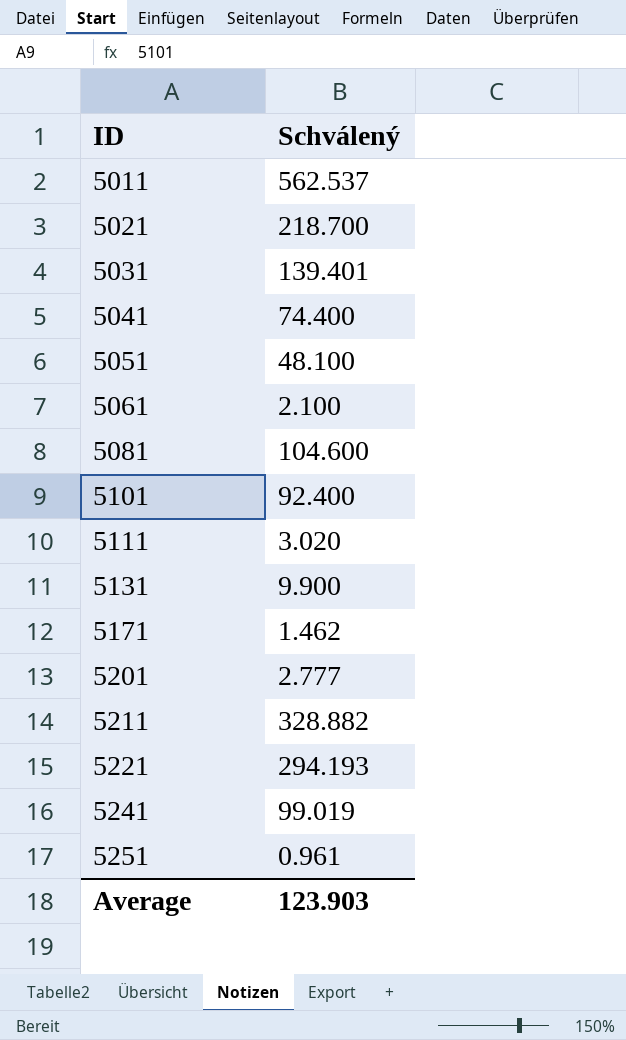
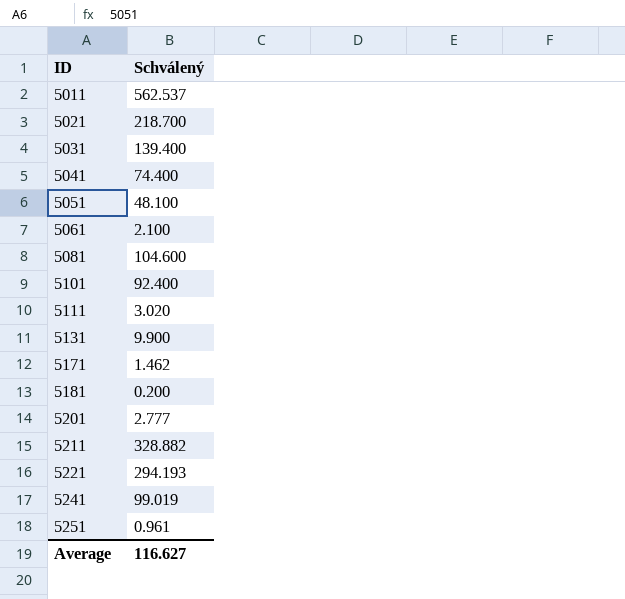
5031 | Schválený: 139.401 -> 139.400
row 5181: none -> 0.200
Average | Schválený: 123.903 -> 116.627

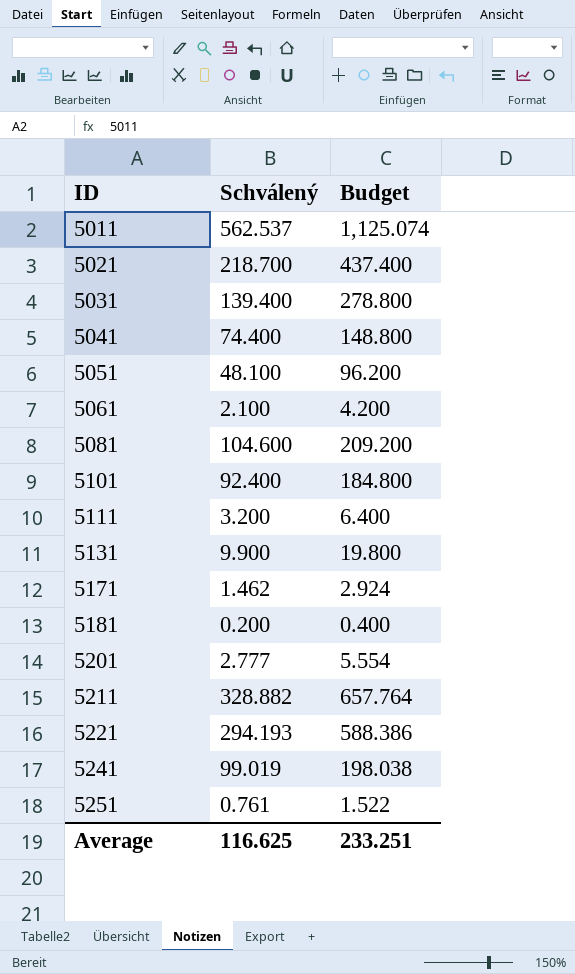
column Budget | formula: none -> [Schválený] * 2
5111 | Schválený: 3.020 -> 3.200
5251 | Schválený: 0.961 -> 0.761
Average | Schválený: 116.627 -> 116.625

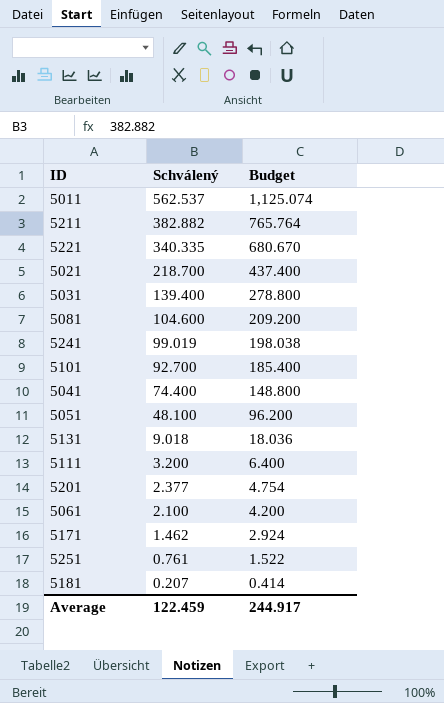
row order: ID ascending -> Schválený descending
5211 | Schválený: 328.882 -> 382.882
5211 | Budget: 657.764 -> 765.764
5221 | Schválený: 294.193 -> 340.335
5221 | Budget: 588.386 -> 680.670
5101 | Schválený: 92.400 -> 92.700
5101 | Budget: 184.800 -> 185.400
5131 | Schválený: 9.900 -> 9.018
5131 | Budget: 19.800 -> 18.036
5201 | Schválený: 2.777 -> 2.377
5201 | Budget: 5.554 -> 4.754
5181 | Schválený: 0.200 -> 0.207
5181 | Budget: 0.400 -> 0.414
Average | Schválený: 116.625 -> 122.459
Average | Budget: 233.251 -> 244.917

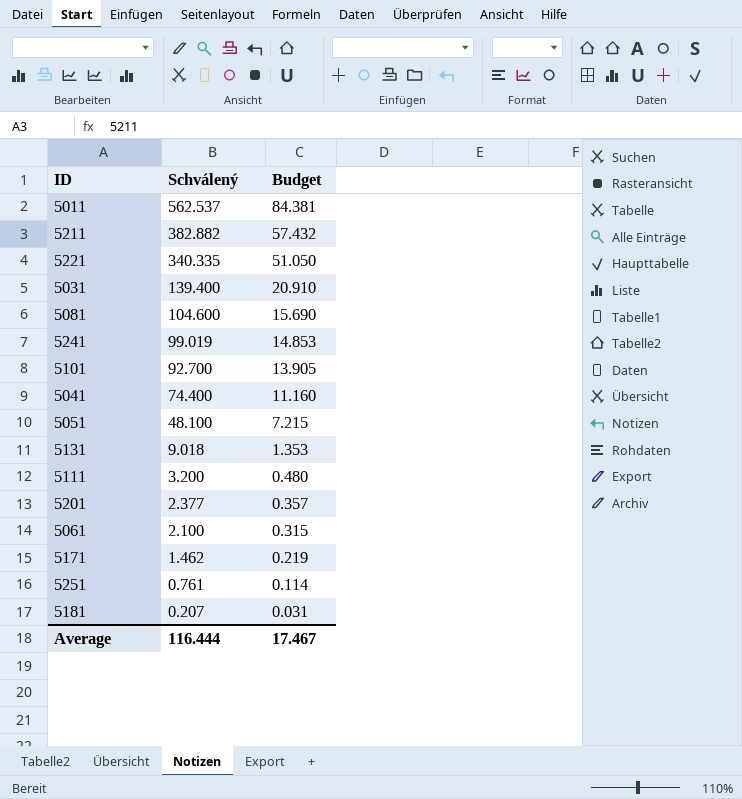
column Budget | formula: [Schválený] * 2 -> [Schválený] * 0.15
row 5021: 218.700 | 437.400 -> none
Average | Schválený: 122.459 -> 116.444
Average | Budget: 244.917 -> 17.467

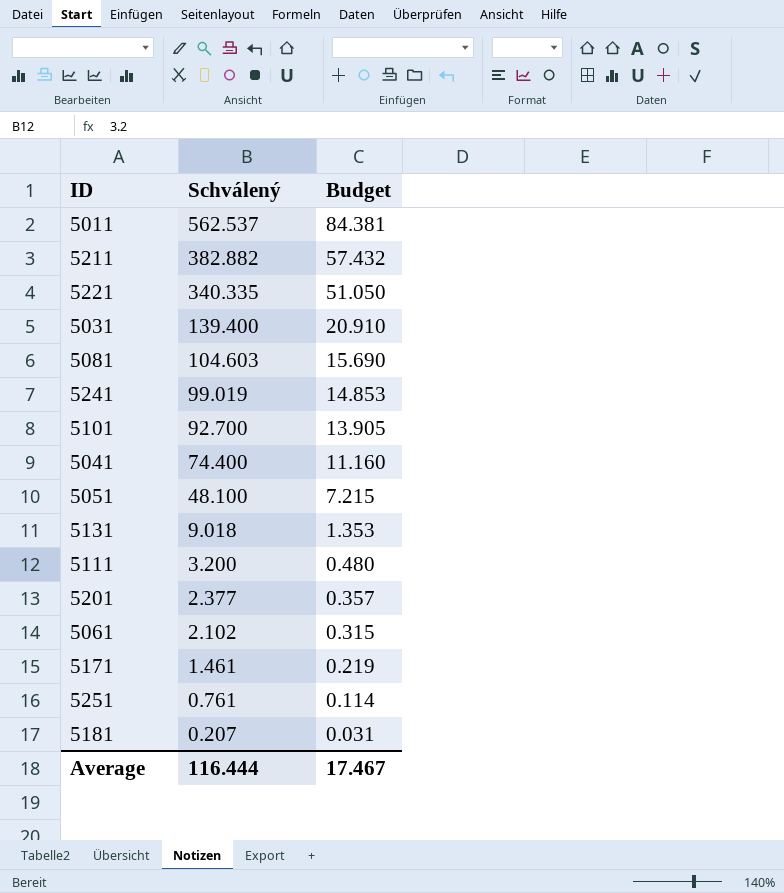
5081 | Schválený: 104.600 -> 104.603
5061 | Schválený: 2.100 -> 2.102
5171 | Schválený: 1.462 -> 1.461

